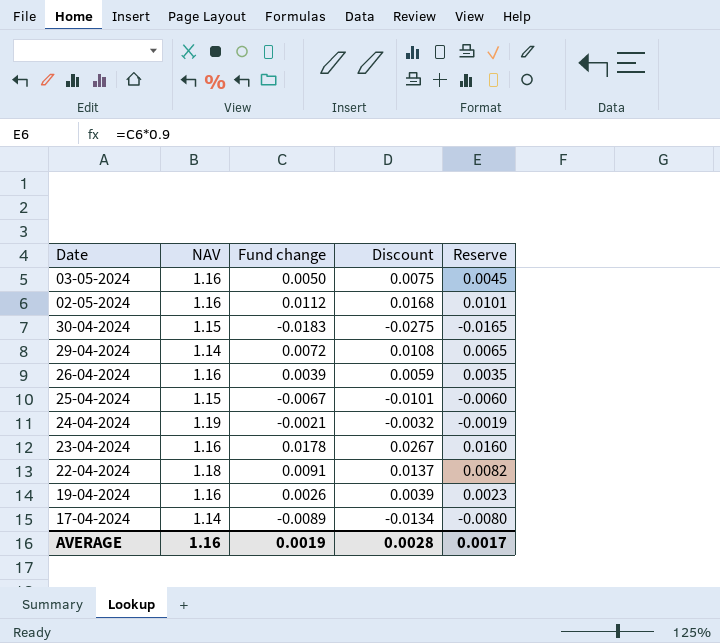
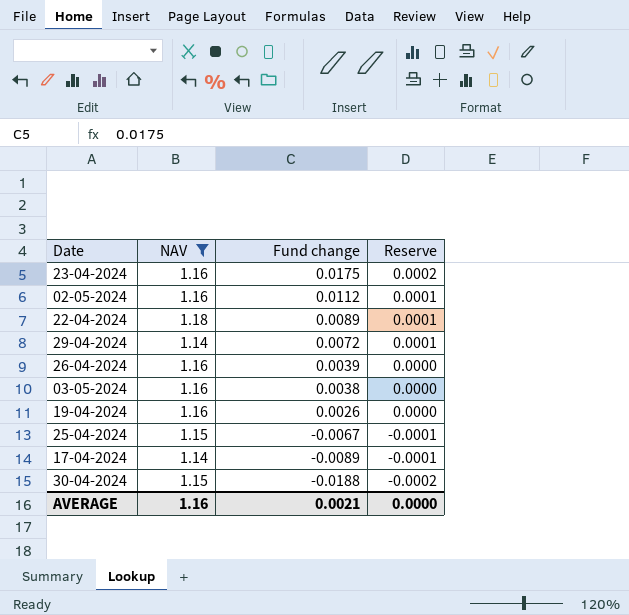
filter: none -> NAV != 1.19
row order: Date descending -> Fund change descending
column Discount | formula: [Fund change] * 1.5 -> none
column Reserve | formula: [Fund change] * 0.9 -> [Fund change] * 0.01
23-04-2024 | Fund change: 0.0178 -> 0.0175
22-04-2024 | Fund change: 0.0091 -> 0.0089
03-05-2024 | Fund change: 0.0050 -> 0.0038
30-04-2024 | Fund change: -0.0183 -> -0.0188
AVERAGE | Fund change: 0.0019 -> 0.0021
AVERAGE | Reserve: 0.0017 -> 0.0000

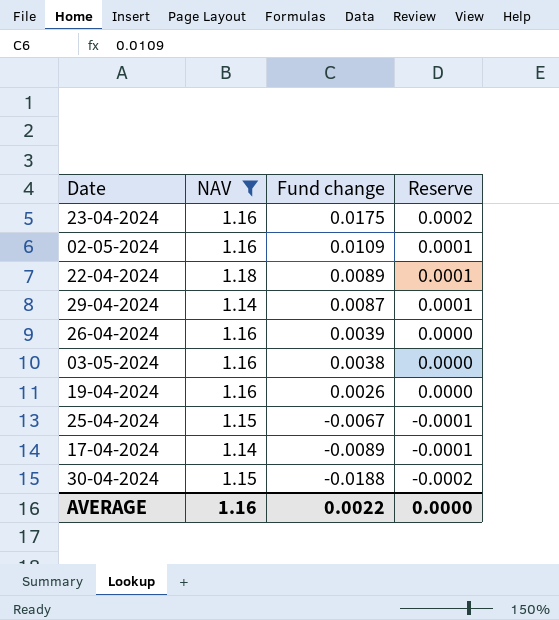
02-05-2024 | Fund change: 0.0112 -> 0.0109
29-04-2024 | Fund change: 0.0072 -> 0.0087
AVERAGE | Fund change: 0.0021 -> 0.0022

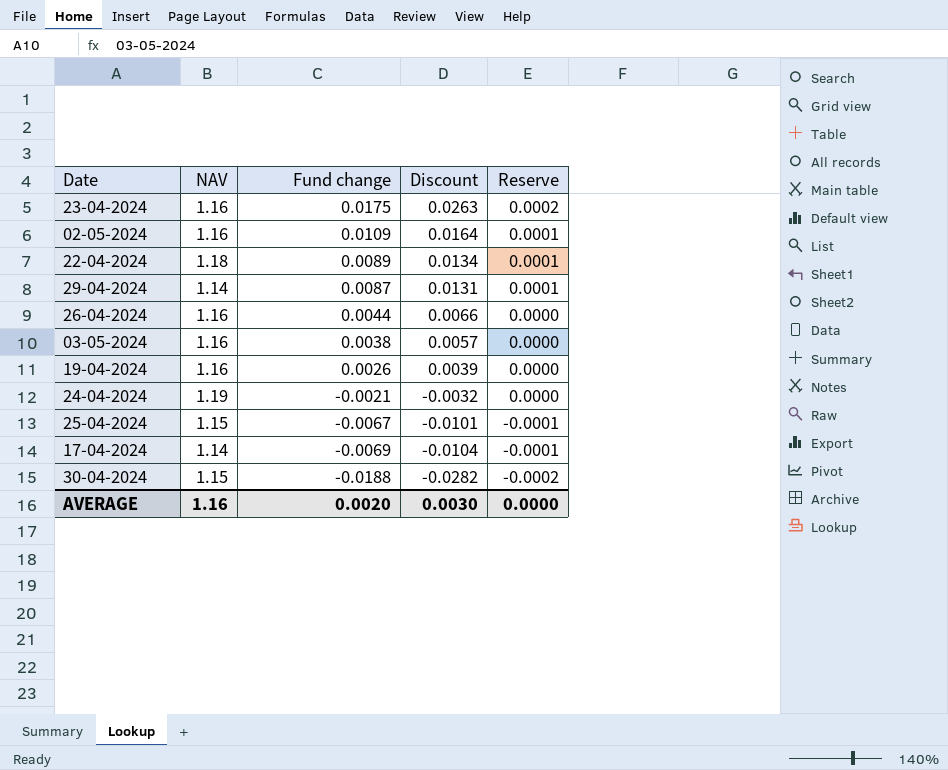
filter: NAV != 1.19 -> none
column Discount | formula: none -> [Fund change] * 1.5
26-04-2024 | Fund change: 0.0039 -> 0.0044
17-04-2024 | Fund change: -0.0089 -> -0.0069
AVERAGE | Fund change: 0.0022 -> 0.0020

